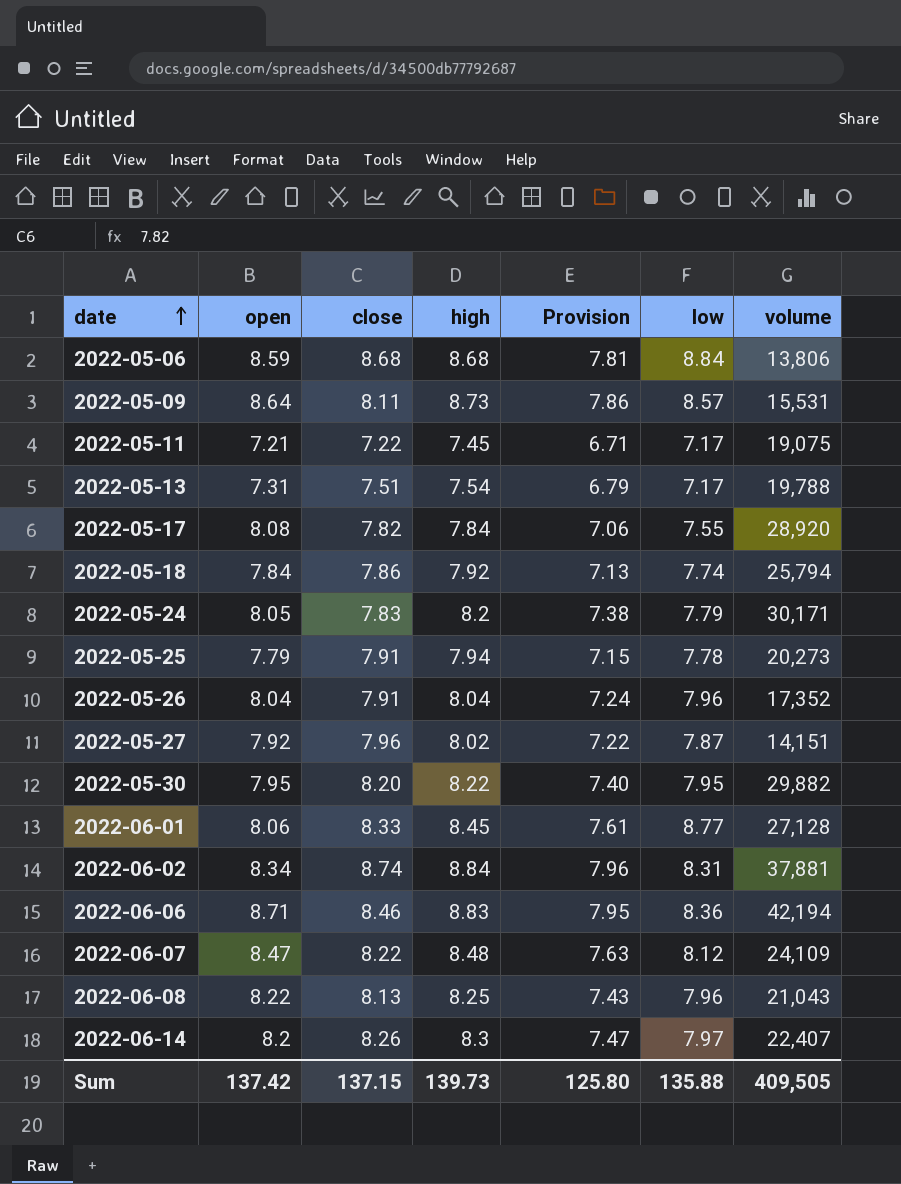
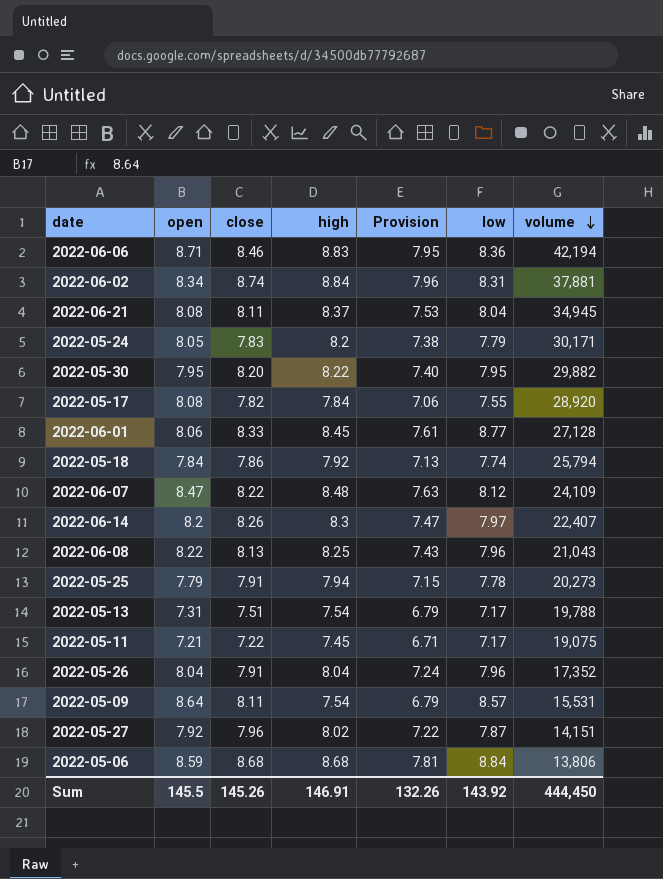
row order: date ascending -> volume descending
row 2022-06-21: none -> 8.08 | 8.11 | 8.37 | 7.53 | 8.04 | 34,945
2022-05-09 | high: 8.73 -> 7.54
2022-05-09 | Provision: 7.86 -> 6.79
Sum | open: 137.42 -> 145.5
Sum | close: 137.15 -> 145.26
Sum | high: 139.73 -> 146.91
Sum | Provision: 125.80 -> 132.26
Sum | low: 135.88 -> 143.92
Sum | volume: 409,505 -> 444,450

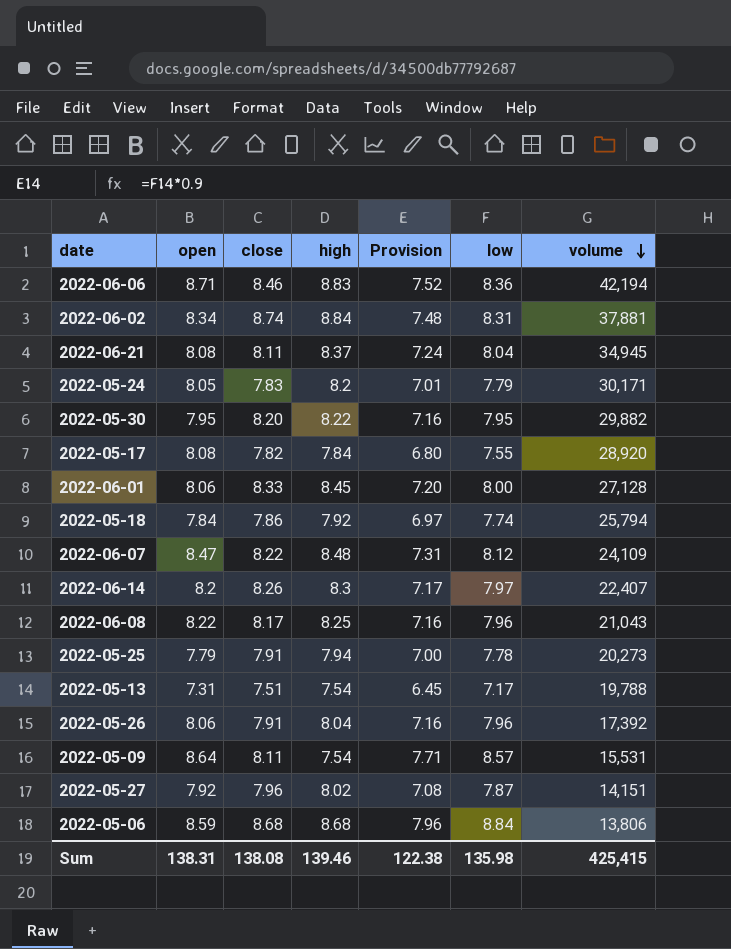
column Provision | formula: [high] * 0.9 -> [low] * 0.9
row 2022-05-11: 7.21 | 7.22 | 7.45 | 6.71 | 7.17 | 19,075 -> none
2022-06-01 | low: 8.77 -> 8.00
2022-06-08 | close: 8.13 -> 8.17
2022-05-26 | open: 8.04 -> 8.06
2022-05-26 | volume: 17,352 -> 17,392
Sum | open: 145.5 -> 138.31
Sum | close: 145.26 -> 138.08
Sum | high: 146.91 -> 139.46
Sum | Provision: 132.26 -> 122.38
Sum | low: 143.92 -> 135.98
Sum | volume: 444,450 -> 425,415

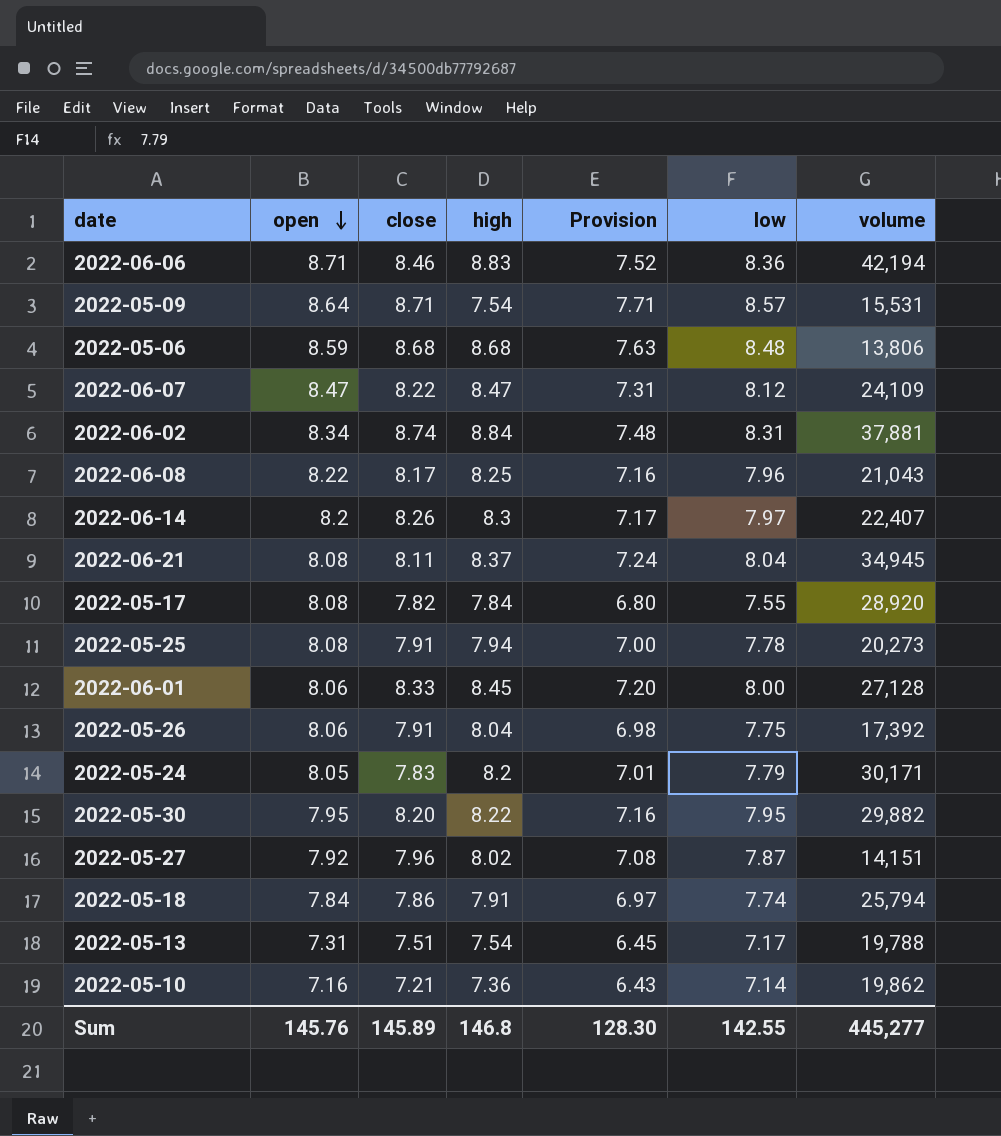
row order: volume descending -> open descending
2022-05-09 | close: 8.11 -> 8.71
2022-05-06 | Provision: 7.96 -> 7.63
2022-05-06 | low: 8.84 -> 8.48
2022-06-07 | high: 8.48 -> 8.47
2022-05-25 | open: 7.79 -> 8.08
2022-05-26 | Provision: 7.16 -> 6.98
2022-05-26 | low: 7.96 -> 7.75
2022-05-18 | high: 7.92 -> 7.91
row 2022-05-10: none -> 7.16 | 7.21 | 7.36 | 6.43 | 7.14 | 19,862
Sum | open: 138.31 -> 145.76
Sum | close: 138.08 -> 145.89
Sum | high: 139.46 -> 146.8
Sum | Provision: 122.38 -> 128.30
Sum | low: 135.98 -> 142.55
Sum | volume: 425,415 -> 445,277

